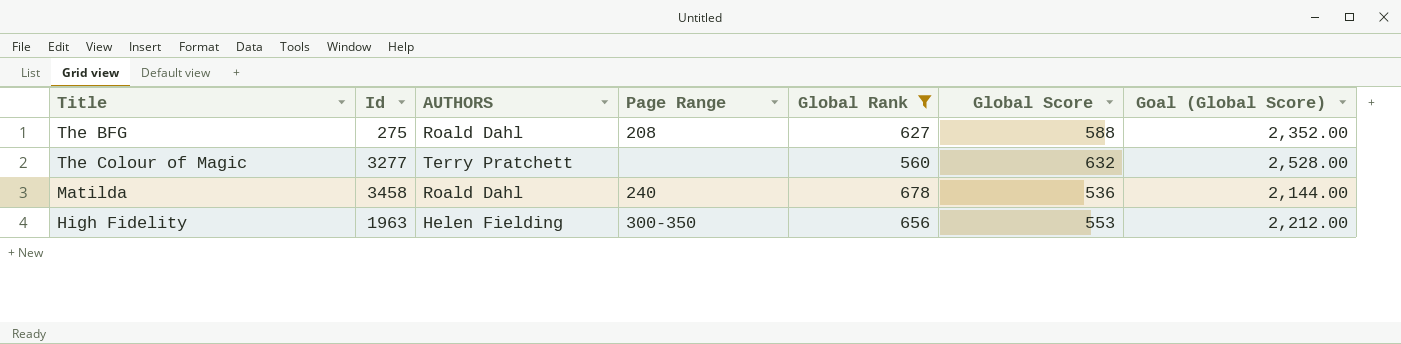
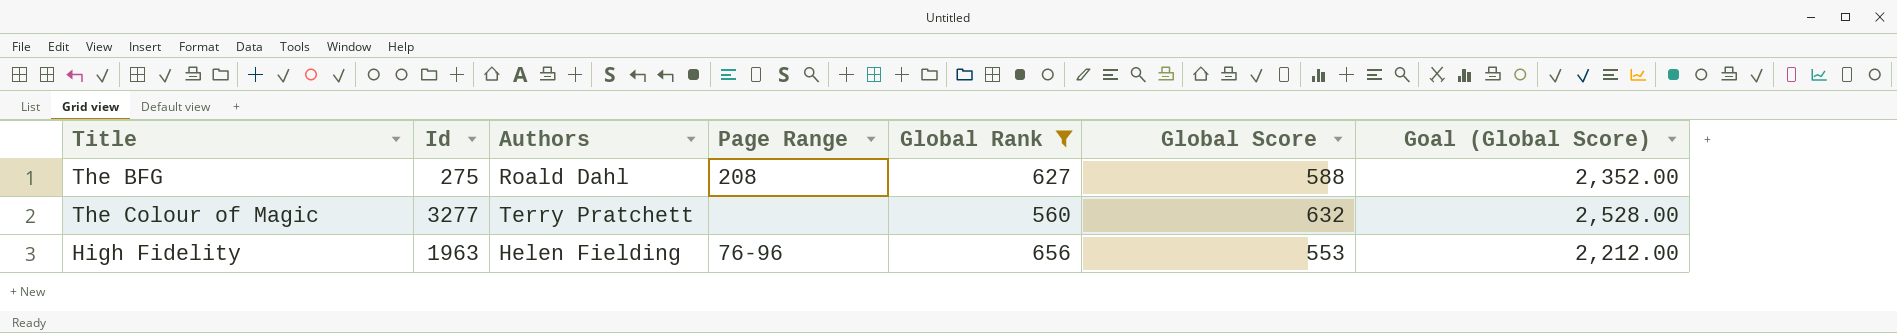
column name: AUTHORS -> Authors
row Matilda: 3458 | Roald Dahl | 240 | 678 | 536 | 2,144.00 -> none
High Fidelity | Page Range: 300-350 -> 76-96

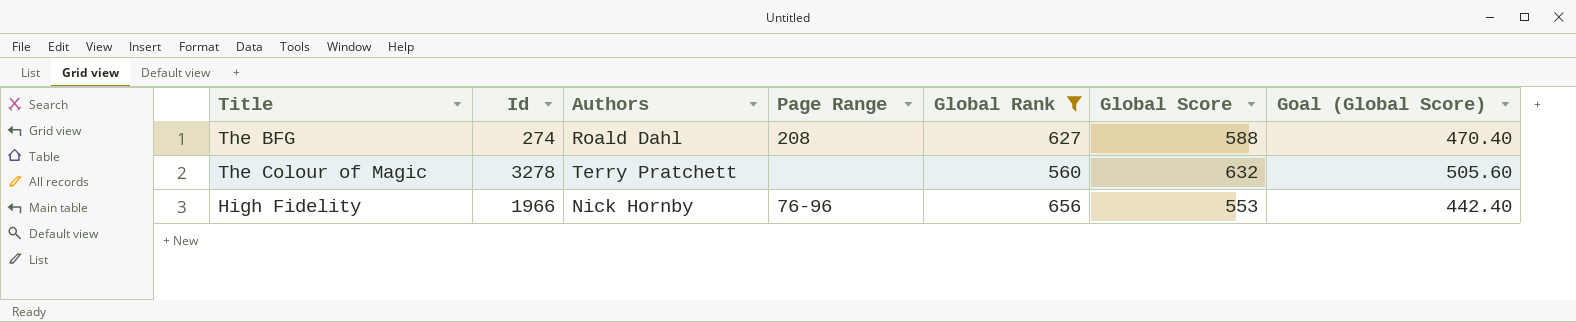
column Goal (Global Score) | formula: [Global Score] * 4 -> [Global Score] * 0.8
The BFG | Id: 275 -> 274
The Colour of Magic | Id: 3277 -> 3278
High Fidelity | Id: 1963 -> 1966
High Fidelity | Authors: Helen Fielding -> Nick Hornby

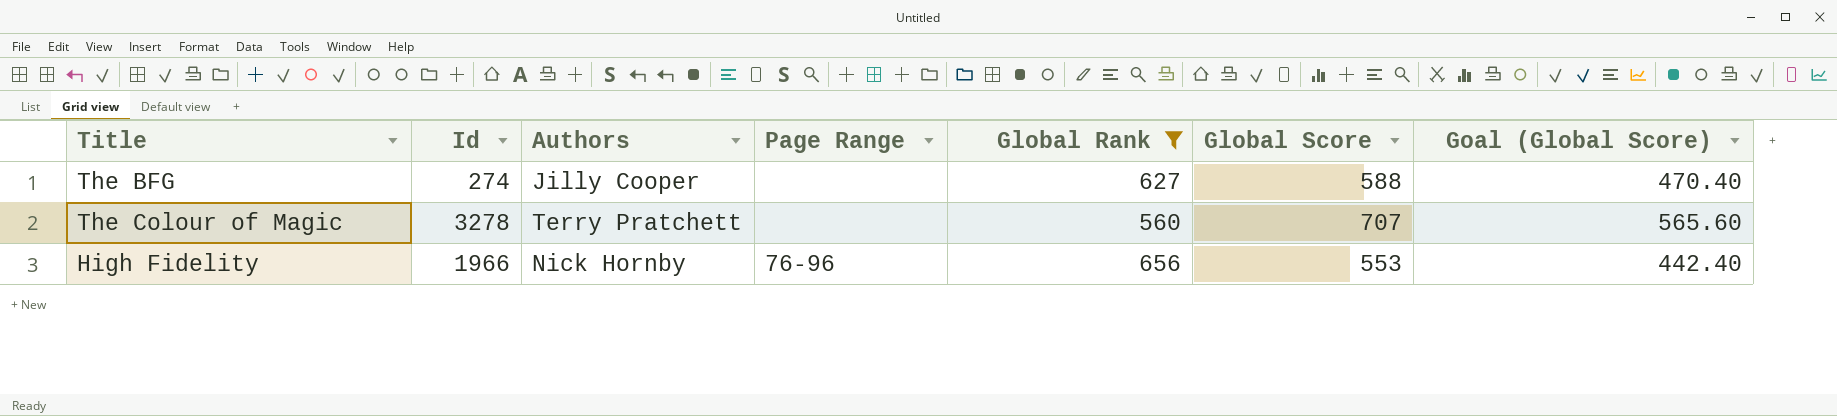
The BFG | Authors: Roald Dahl -> Jilly Cooper
The BFG | Page Range: 208 -> none
The Colour of Magic | Global Score: 632 -> 707
The Colour of Magic | Goal (Global Score): 505.60 -> 565.60

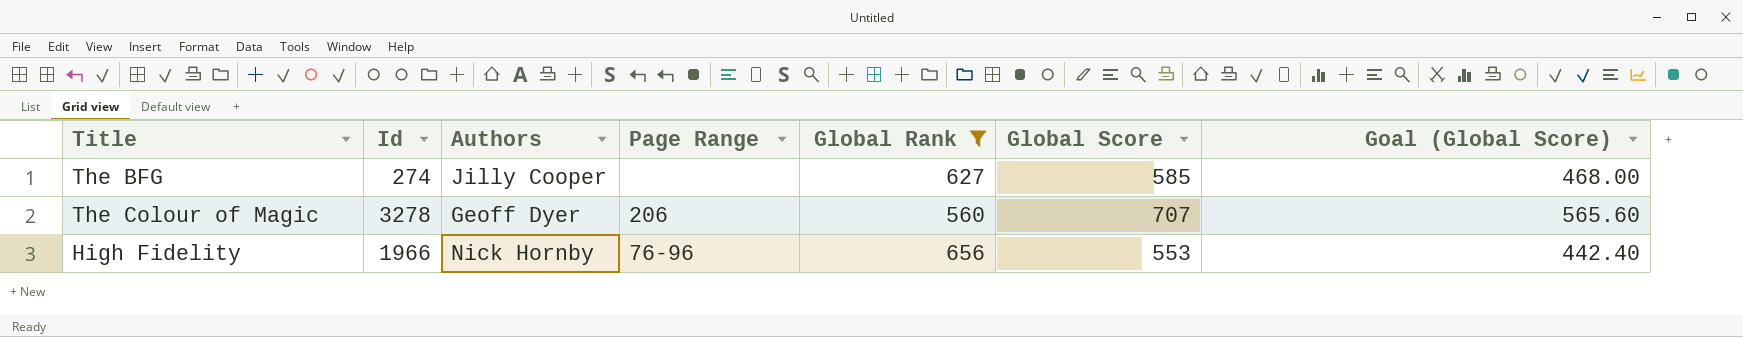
The BFG | Global Score: 588 -> 585
The BFG | Goal (Global Score): 470.40 -> 468.00
The Colour of Magic | Authors: Terry Pratchett -> Geoff Dyer
The Colour of Magic | Page Range: none -> 206

